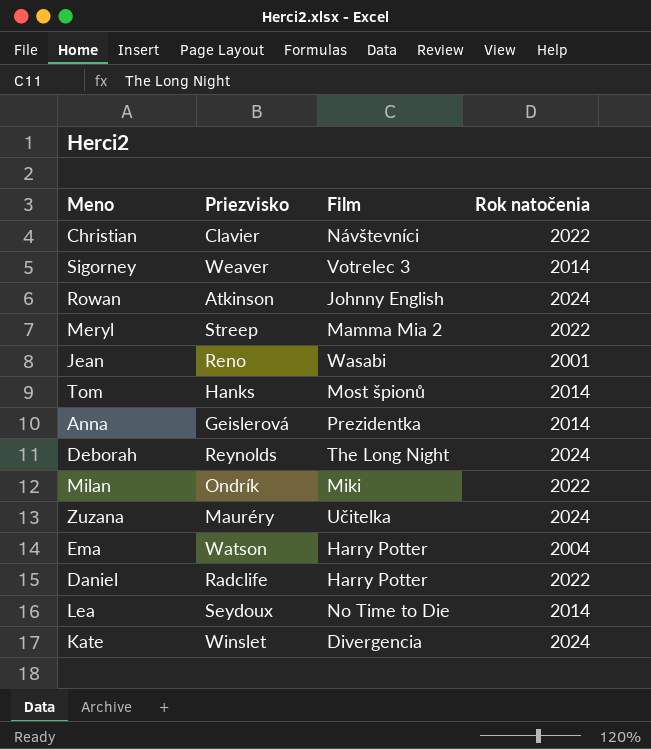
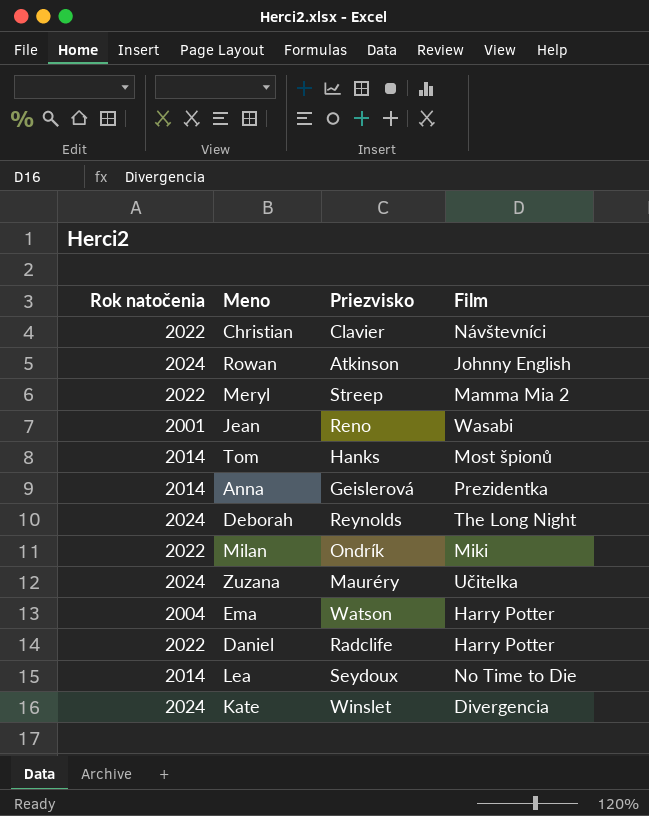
column Rok natočenia | position: 4 -> 1
row Sigorney: Weaver | Votrelec 3 | 2014 -> none

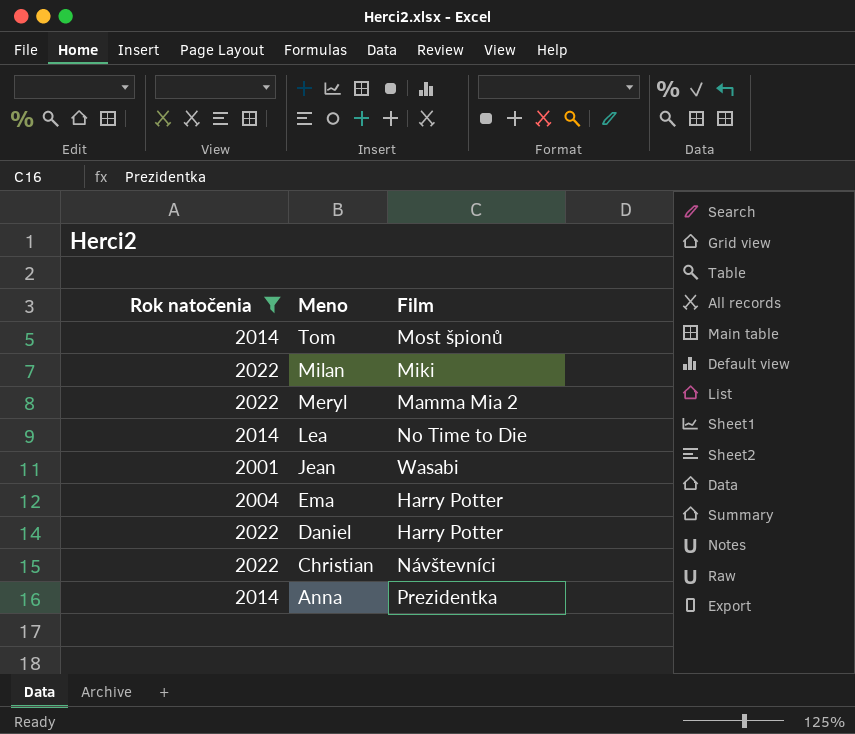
filter: none -> Rok natočenia != 2024
row order: none -> Meno descending
column Priezvisko | position: 3 -> none

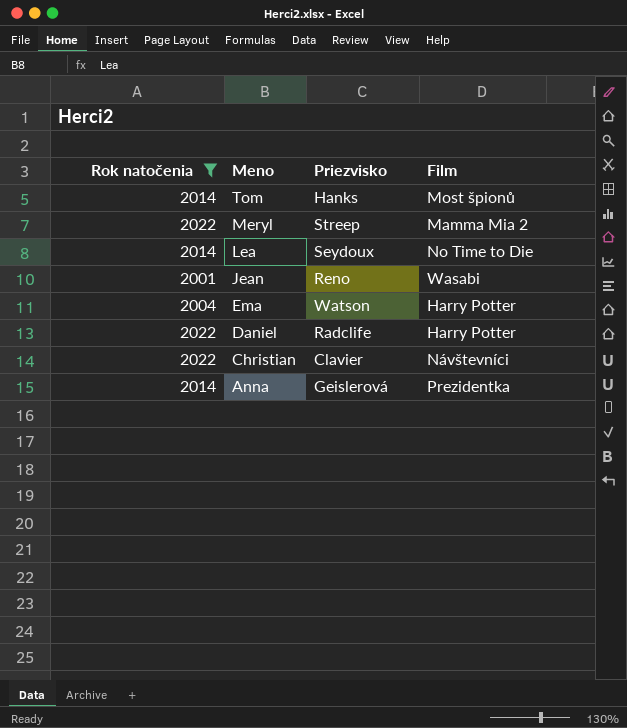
column Priezvisko | position: none -> 3
row Milan: 2022 | Miki -> none

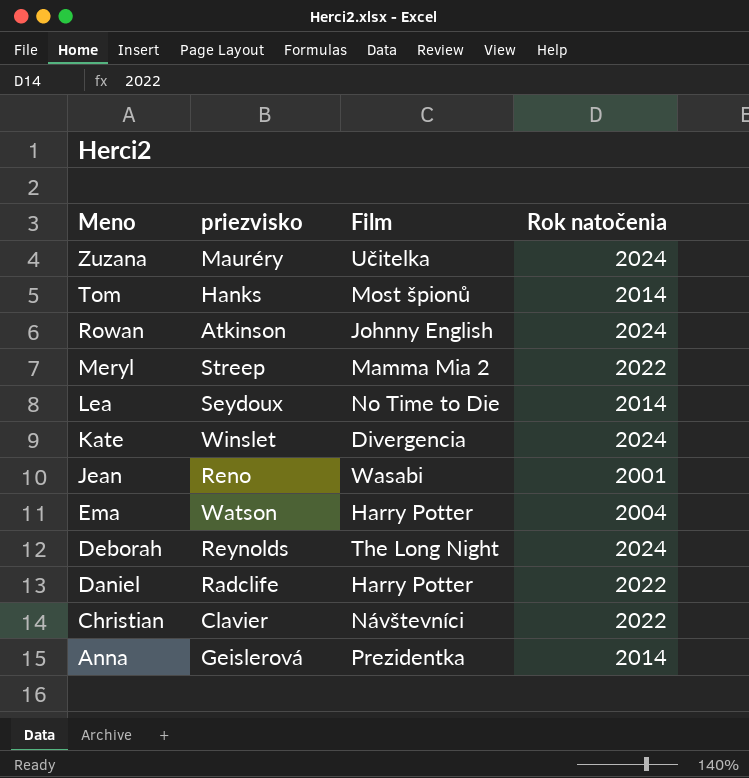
filter: Rok natočenia != 2024 -> none
column name: Priezvisko -> priezvisko
column Rok natočenia | position: 1 -> 4

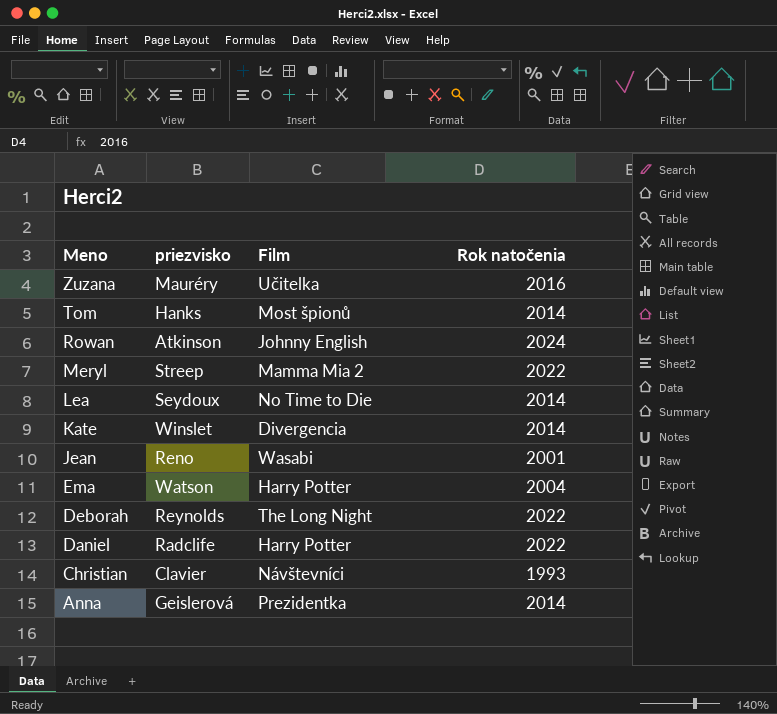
Zuzana | Rok natočenia: 2024 -> 2016
Kate | Rok natočenia: 2024 -> 2014
Deborah | Rok natočenia: 2024 -> 2022
Christian | Rok natočenia: 2022 -> 1993

